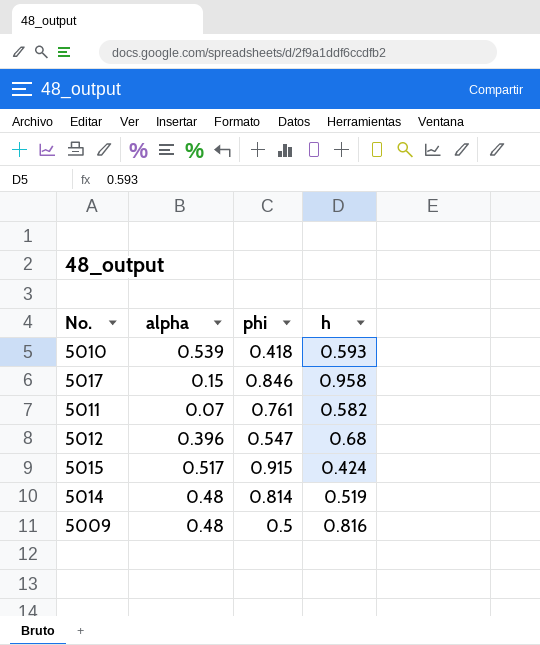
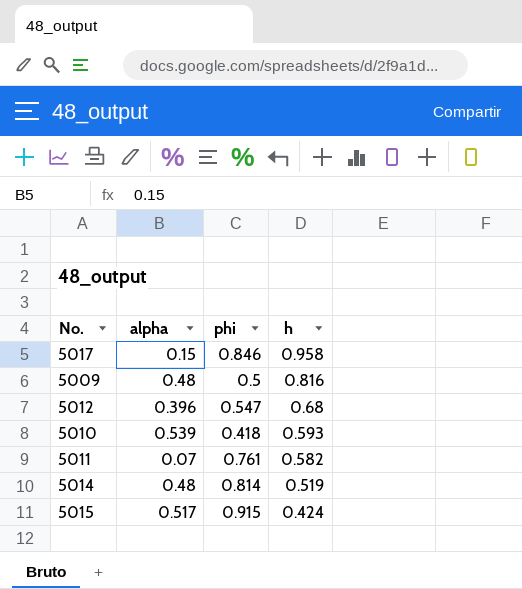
row order: none -> h descending

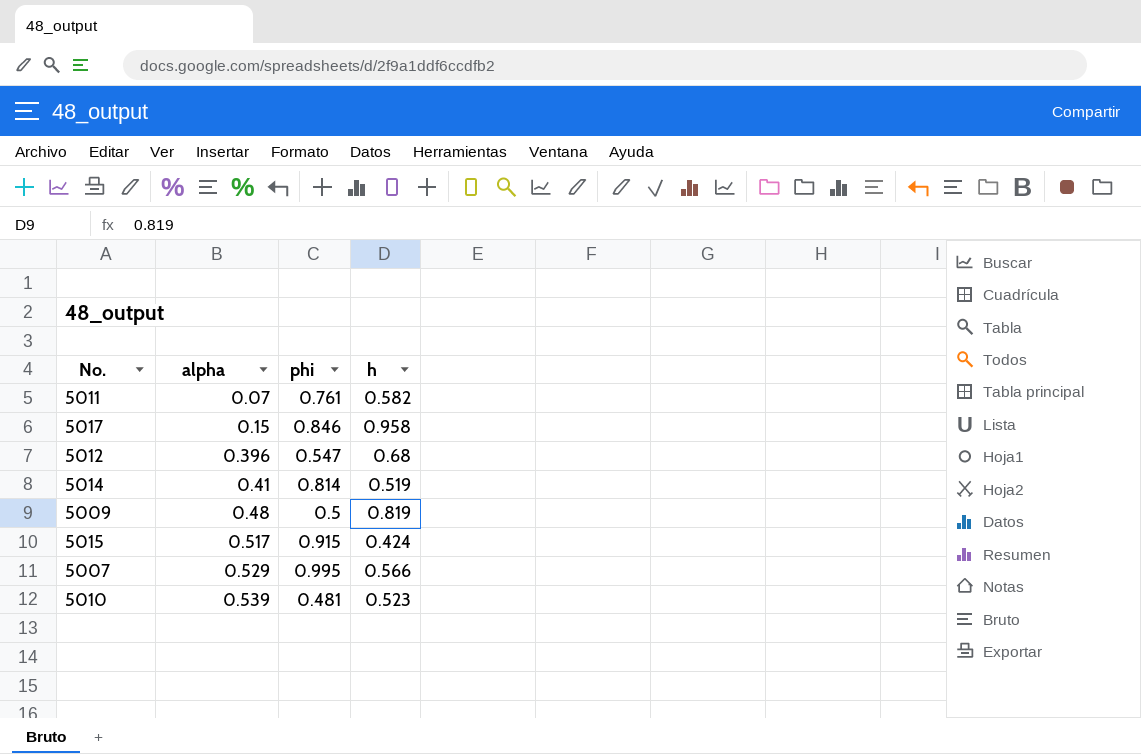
row order: h descending -> alpha ascending
5014 | alpha: 0.48 -> 0.41
5009 | h: 0.816 -> 0.819
row 5007: none -> 0.529 | 0.995 | 0.566
5010 | phi: 0.418 -> 0.481
5010 | h: 0.593 -> 0.523

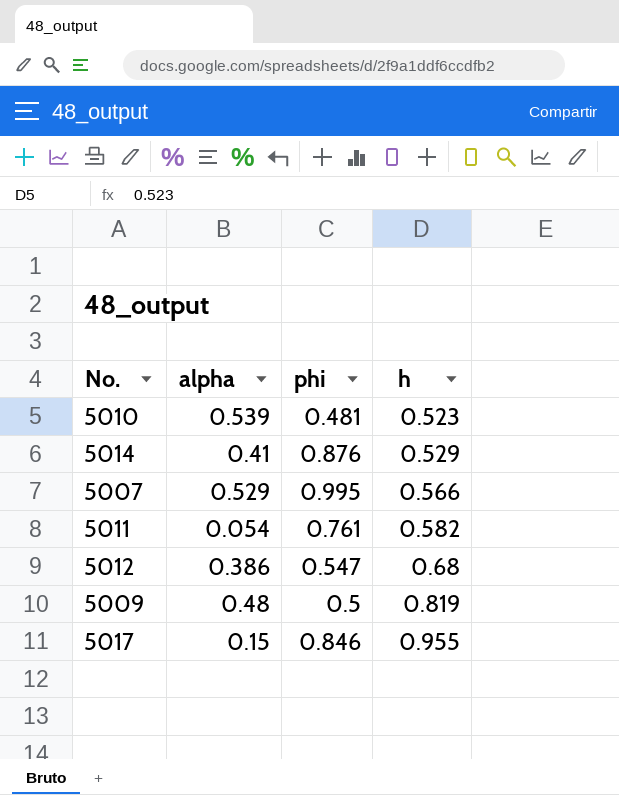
row order: alpha ascending -> h ascending
row 5015: 0.517 | 0.915 | 0.424 -> none
5014 | phi: 0.814 -> 0.876
5014 | h: 0.519 -> 0.529
5011 | alpha: 0.07 -> 0.054
5012 | alpha: 0.396 -> 0.386
5017 | h: 0.958 -> 0.955

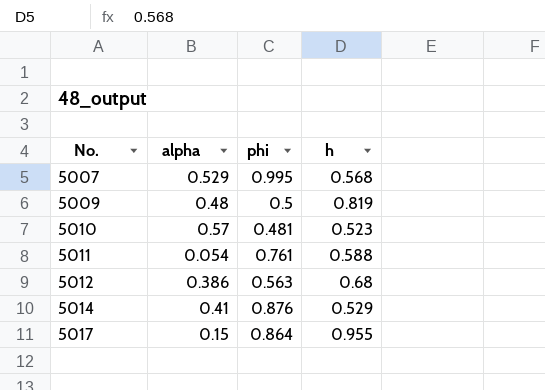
row order: h ascending -> No. ascending
5007 | h: 0.566 -> 0.568
5010 | alpha: 0.539 -> 0.57
5011 | h: 0.582 -> 0.588
5012 | phi: 0.547 -> 0.563
5017 | phi: 0.846 -> 0.864

